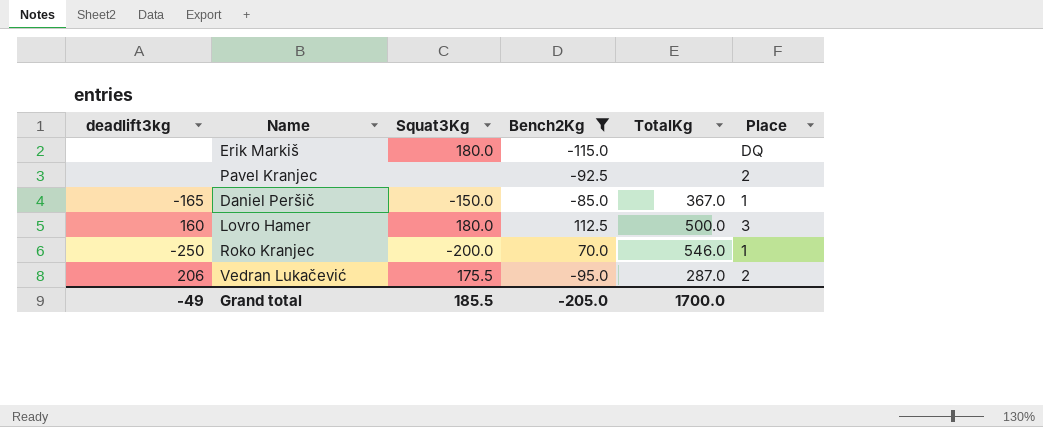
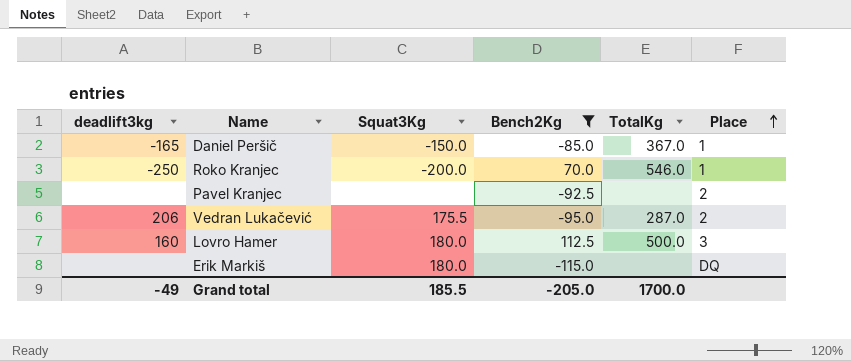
row order: none -> Place ascending

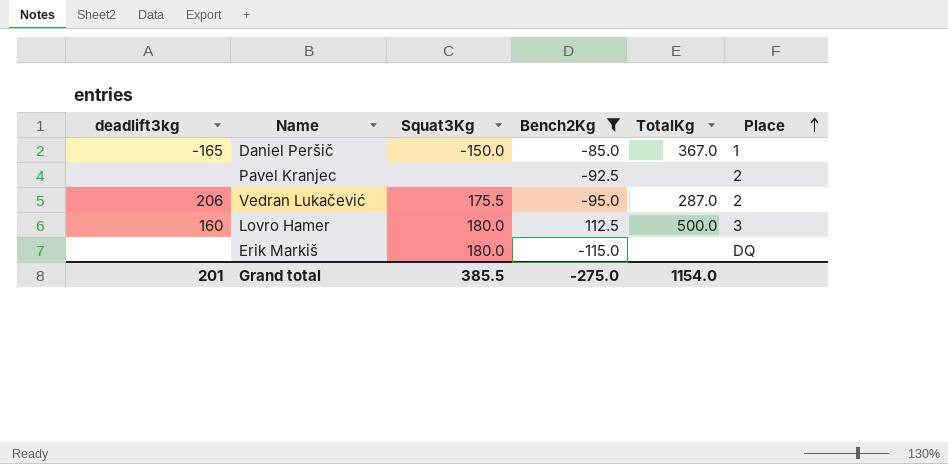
row Roko Kranjec: -250 | -200.0 | 70.0 | 546.0 | 1 -> none
Grand total | deadlift3kg: -49 -> 201
Grand total | Squat3Kg: 185.5 -> 385.5
Grand total | Bench2Kg: -205.0 -> -275.0
Grand total | TotalKg: 1700.0 -> 1154.0

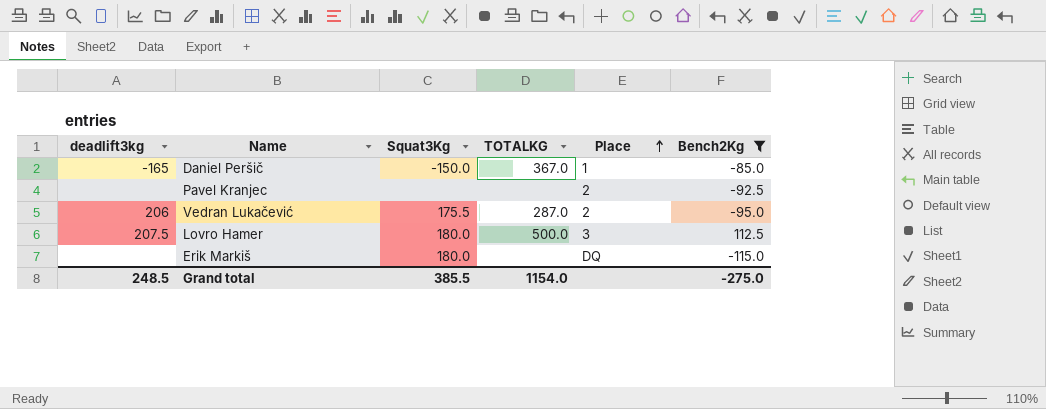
column name: TotalKg -> TOTALKG
column Bench2Kg | position: 4 -> 6
Lovro Hamer | deadlift3kg: 160 -> 207.5
Grand total | deadlift3kg: 201 -> 248.5

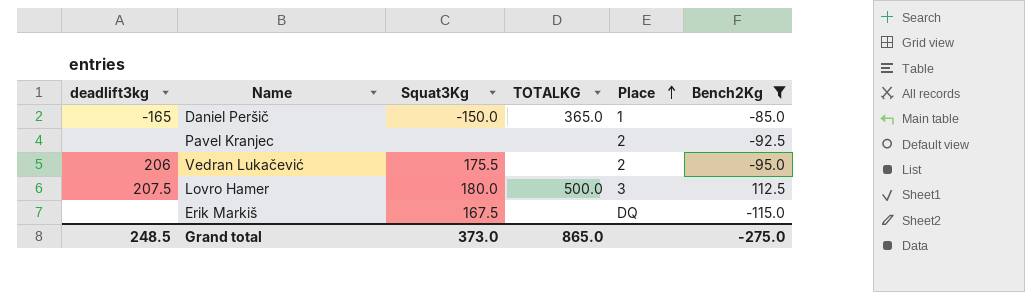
Daniel Peršič | TOTALKG: 367.0 -> 365.0
Vedran Lukačević | TOTALKG: 287.0 -> none
Erik Markiš | Squat3Kg: 180.0 -> 167.5
Grand total | Squat3Kg: 385.5 -> 373.0
Grand total | TOTALKG: 1154.0 -> 865.0

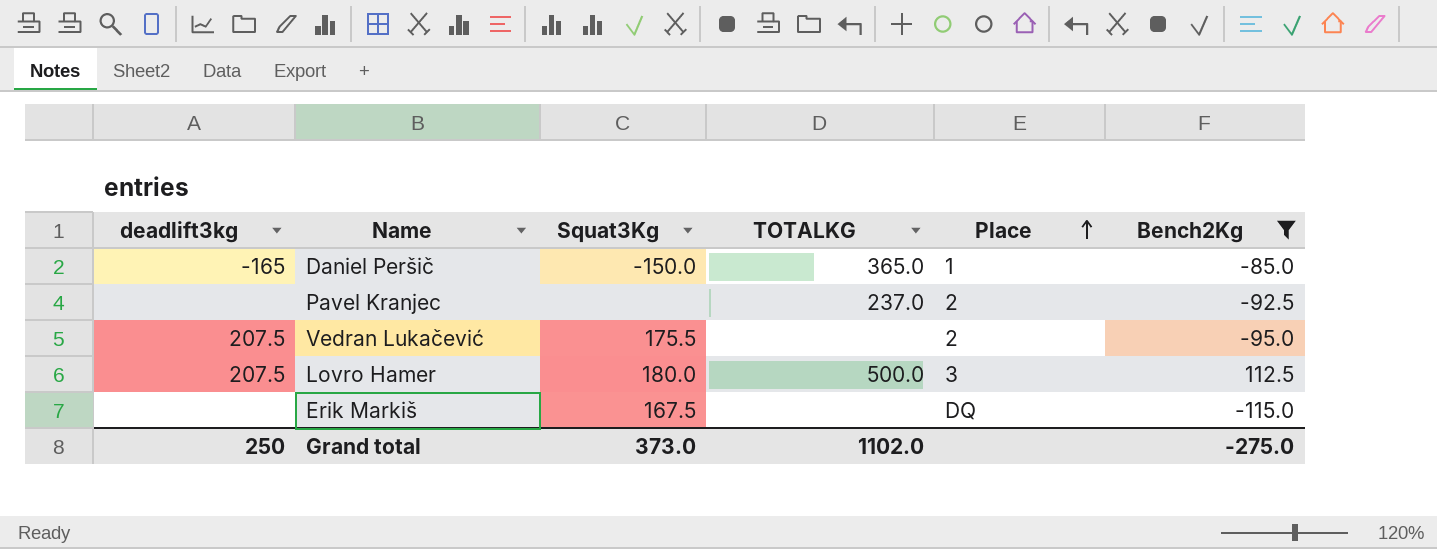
Pavel Kranjec | TOTALKG: none -> 237.0
Vedran Lukačević | deadlift3kg: 206 -> 207.5
Grand total | deadlift3kg: 248.5 -> 250
Grand total | TOTALKG: 865.0 -> 1102.0

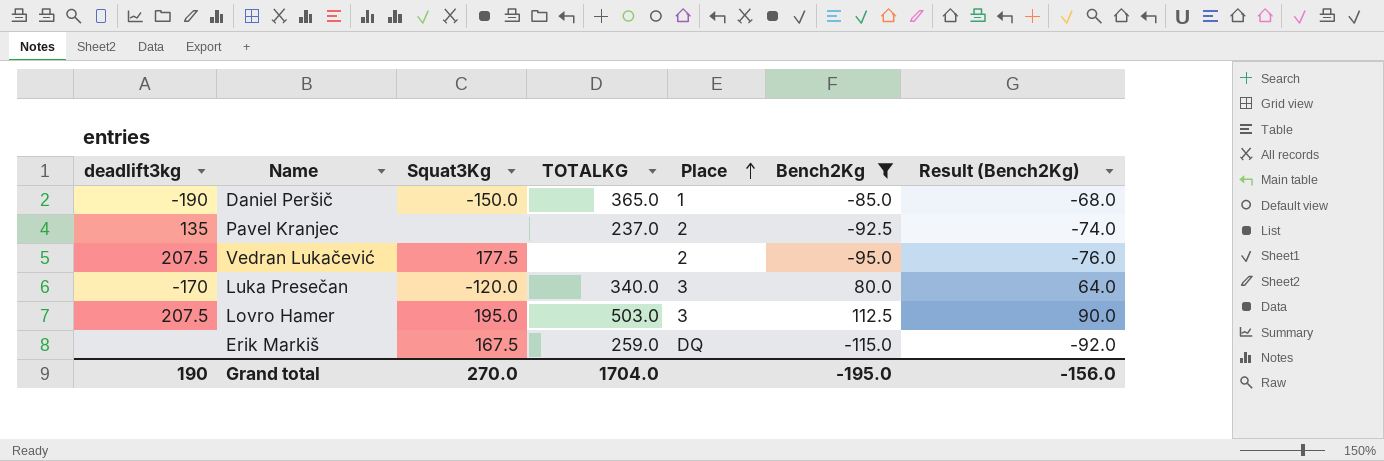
column Result (Bench2Kg) | formula: none -> [Bench2Kg] * 0.8
Daniel Peršič | deadlift3kg: -165 -> -190
Pavel Kranjec | deadlift3kg: none -> 135
Vedran Lukačević | Squat3Kg: 175.5 -> 177.5
row Luka Presečan: none -> -170 | -120.0 | 340.0 | 3 | 80.0 | 64.0
Lovro Hamer | Squat3Kg: 180.0 -> 195.0
Lovro Hamer | TOTALKG: 500.0 -> 503.0
Erik Markiš | TOTALKG: none -> 259.0
Grand total | deadlift3kg: 250 -> 190
Grand total | Squat3Kg: 373.0 -> 270.0
Grand total | TOTALKG: 1102.0 -> 1704.0
Grand total | Bench2Kg: -275.0 -> -195.0

